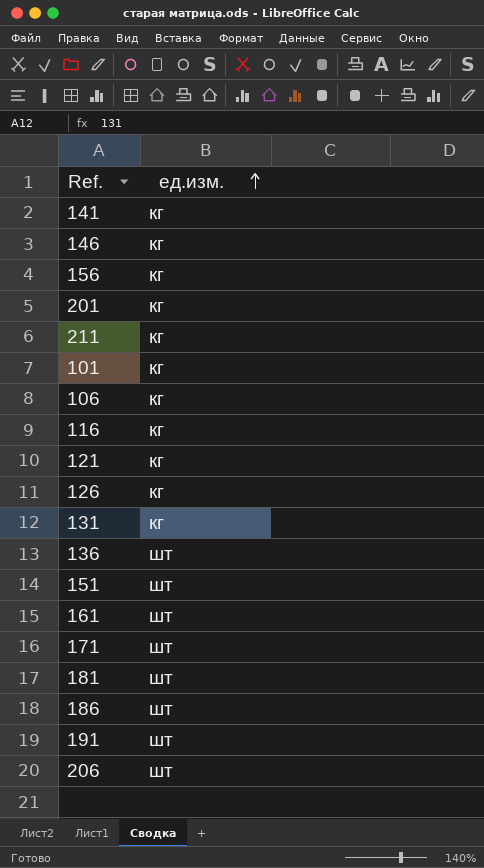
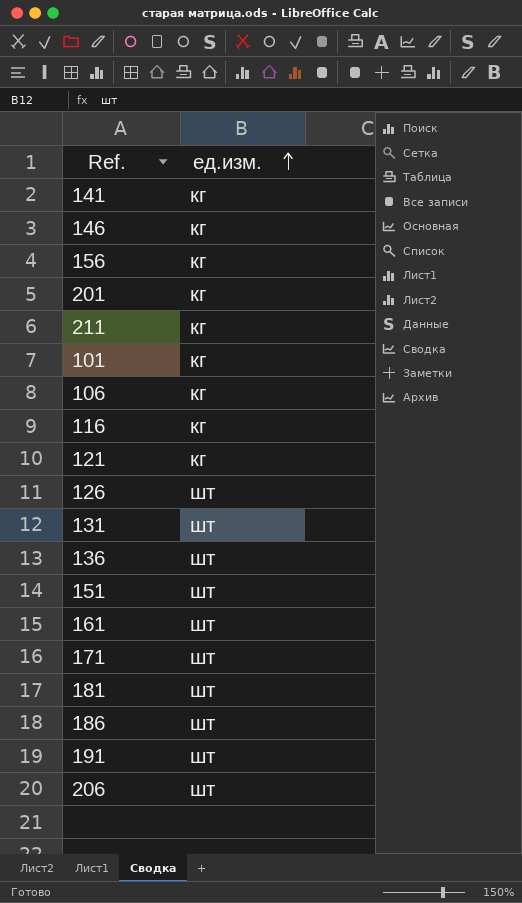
126 | ед.изм.: кг -> шт
131 | ед.изм.: кг -> шт

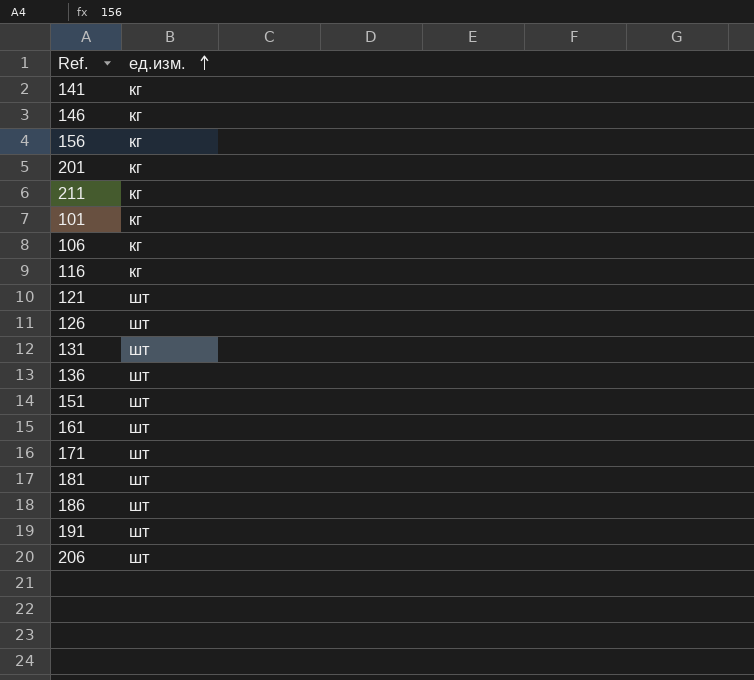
121 | ед.изм.: кг -> шт

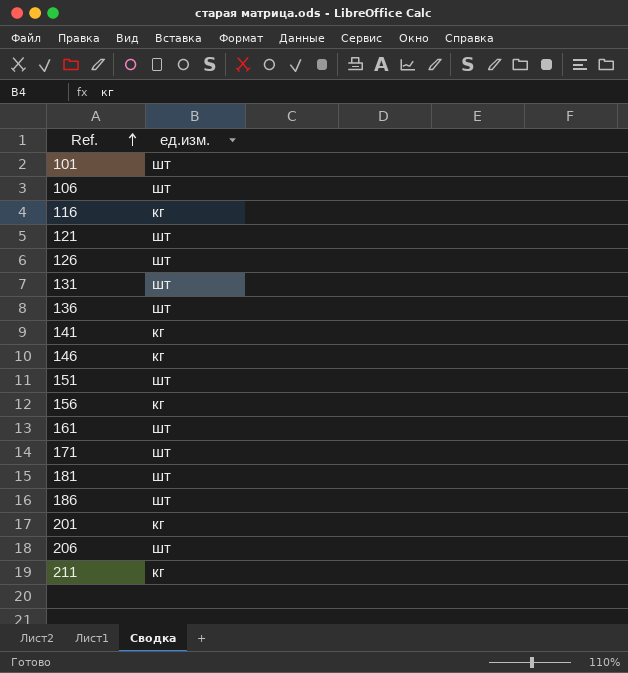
row order: ед.изм. ascending -> Ref. ascending
row 191: шт -> none
101 | ед.изм.: кг -> шт
106 | ед.изм.: кг -> шт

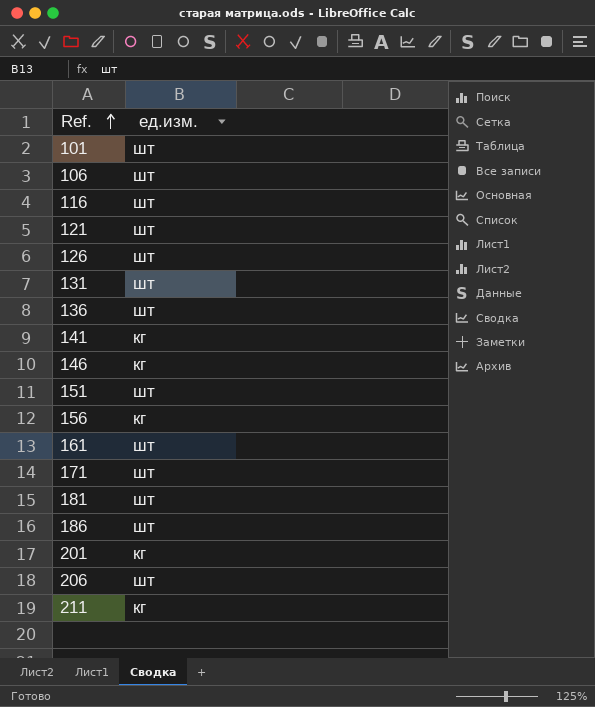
116 | ед.изм.: кг -> шт

